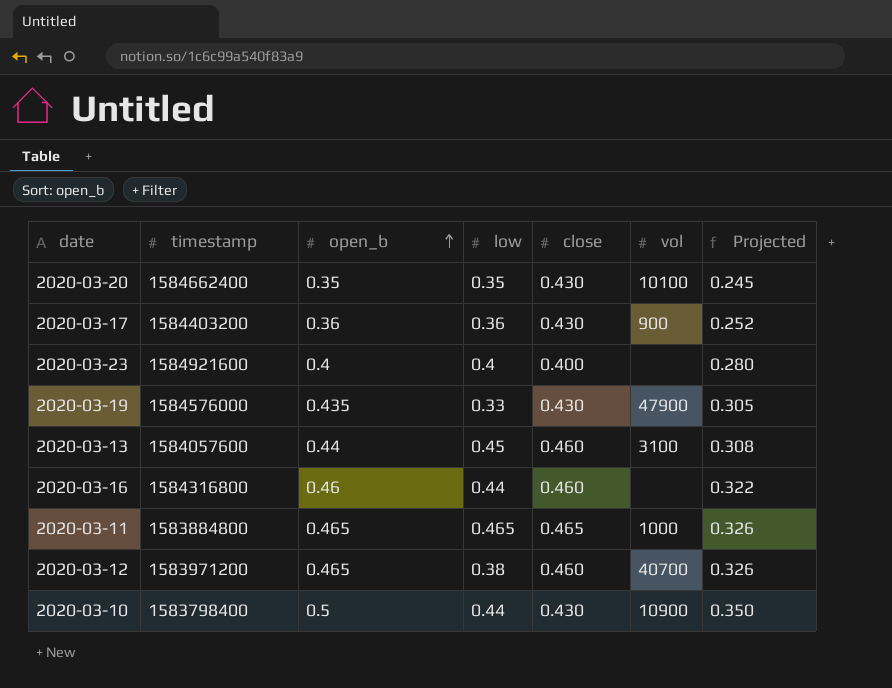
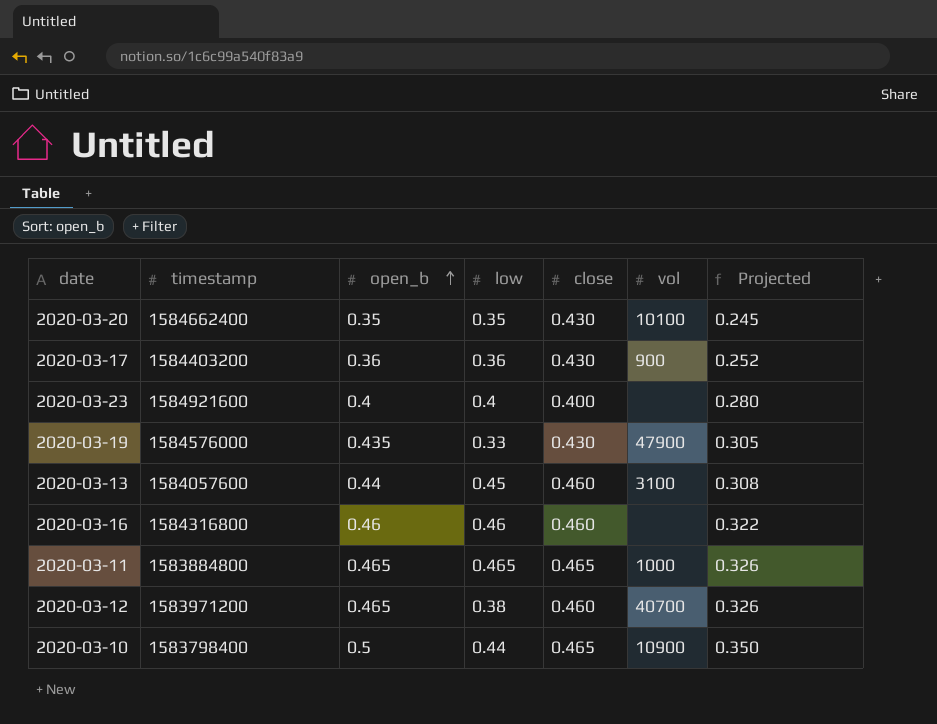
2020-03-16 | low: 0.44 -> 0.46
2020-03-10 | close: 0.430 -> 0.465

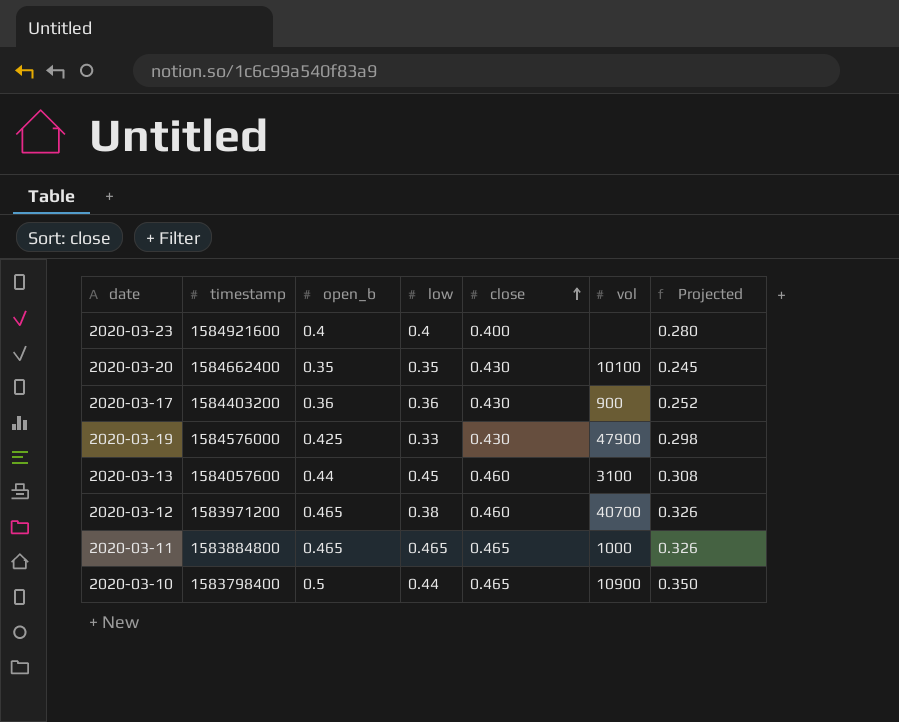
row order: open_b ascending -> close ascending
row 2020-03-16: 1584316800 | 0.46 | 0.46 | 0.460 | none | 0.322 -> none
2020-03-19 | open_b: 0.435 -> 0.425
2020-03-19 | Projected: 0.305 -> 0.298

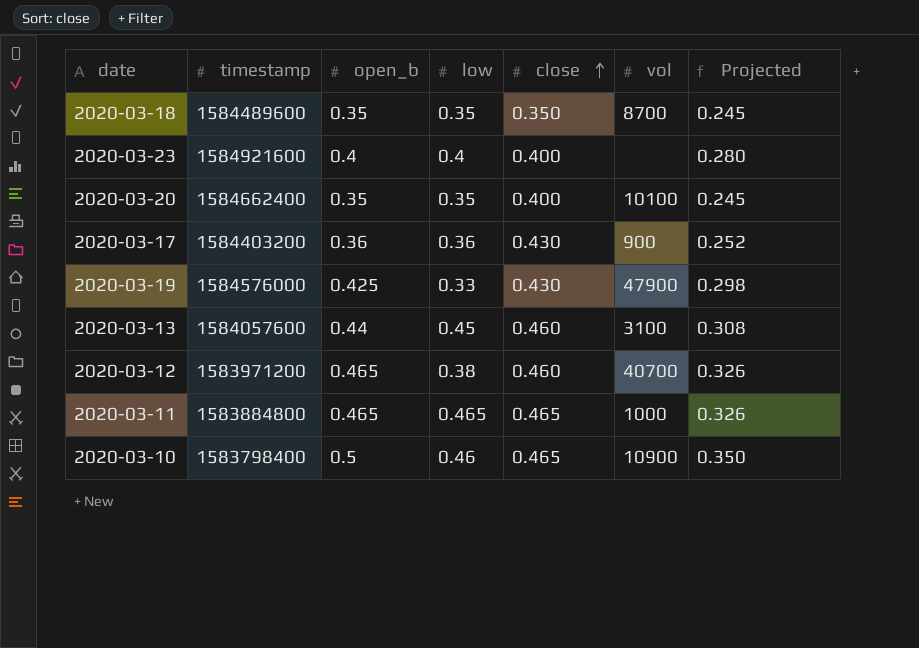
row 2020-03-18: none -> 1584489600 | 0.35 | 0.35 | 0.350 | 8700 | 0.245
2020-03-20 | close: 0.430 -> 0.400
2020-03-10 | low: 0.44 -> 0.46

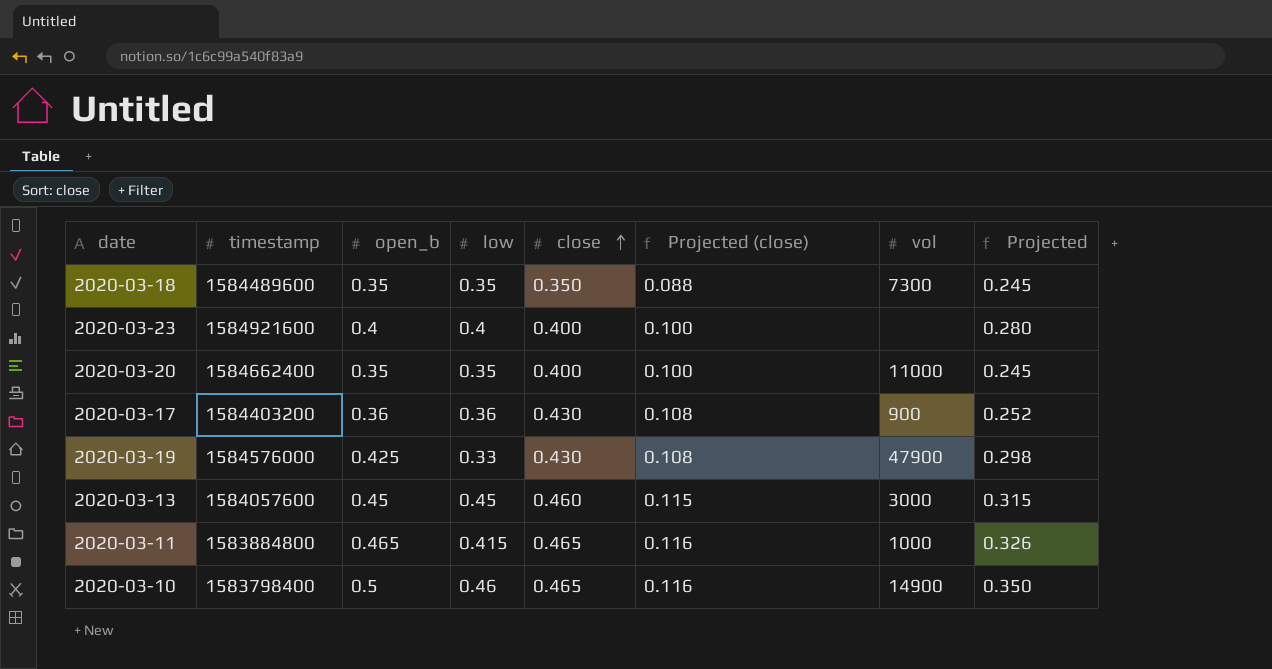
column Projected (close) | formula: none -> [close] * 0.25
row 2020-03-12: 1583971200 | 0.465 | 0.38 | 0.460 | 40700 | 0.326 -> none
2020-03-18 | vol: 8700 -> 7300
2020-03-20 | vol: 10100 -> 11000
2020-03-13 | open_b: 0.44 -> 0.45
2020-03-13 | vol: 3100 -> 3000
2020-03-13 | Projected: 0.308 -> 0.315
2020-03-11 | low: 0.465 -> 0.415
2020-03-10 | vol: 10900 -> 14900

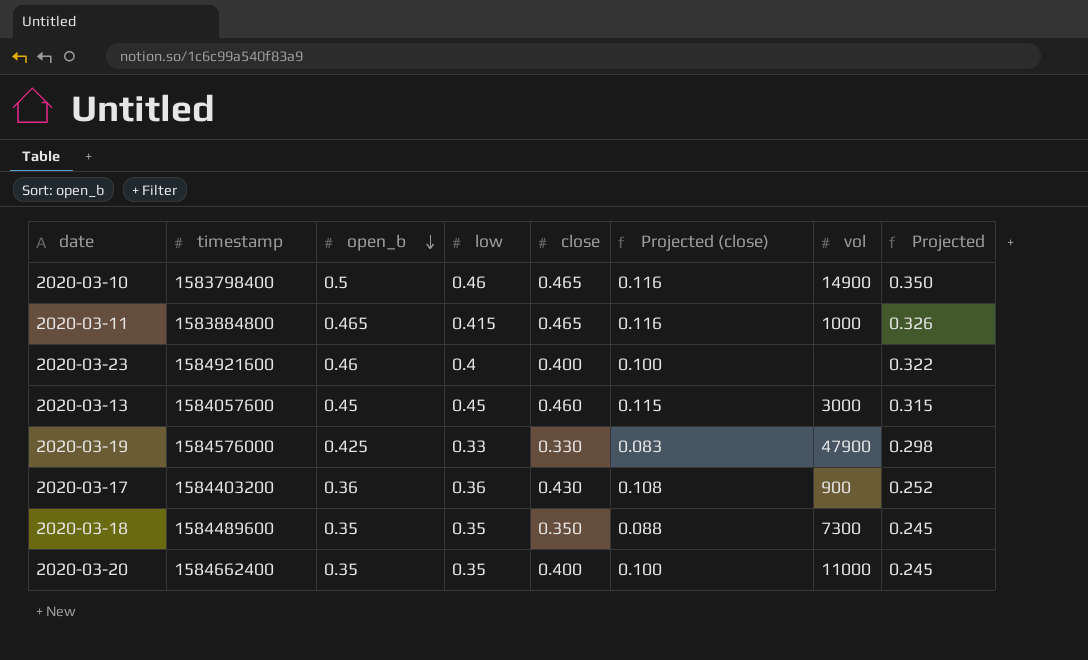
row order: close ascending -> open_b descending
2020-03-23 | open_b: 0.4 -> 0.46
2020-03-23 | Projected: 0.280 -> 0.322
2020-03-19 | close: 0.430 -> 0.330
2020-03-19 | Projected (close): 0.108 -> 0.083

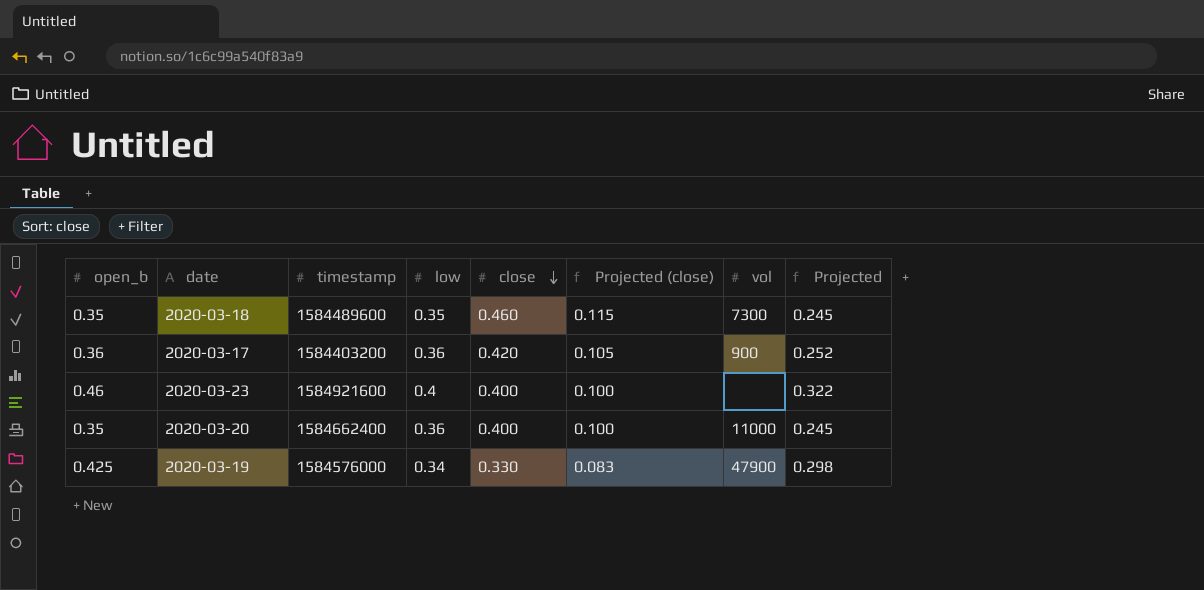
row order: open_b descending -> close descending
column open_b | position: 3 -> 1
row 2020-03-10: 1583798400 | 0.5 | 0.46 | 0.465 | 0.116 | 14900 | 0.350 -> none
row 2020-03-11: 1583884800 | 0.465 | 0.415 | 0.465 | 0.116 | 1000 | 0.326 -> none
row 2020-03-13: 1584057600 | 0.45 | 0.45 | 0.460 | 0.115 | 3000 | 0.315 -> none
2020-03-18 | close: 0.350 -> 0.460
2020-03-18 | Projected (close): 0.088 -> 0.115
2020-03-17 | close: 0.430 -> 0.420
2020-03-17 | Projected (close): 0.108 -> 0.105
2020-03-20 | low: 0.35 -> 0.36
2020-03-19 | low: 0.33 -> 0.34

